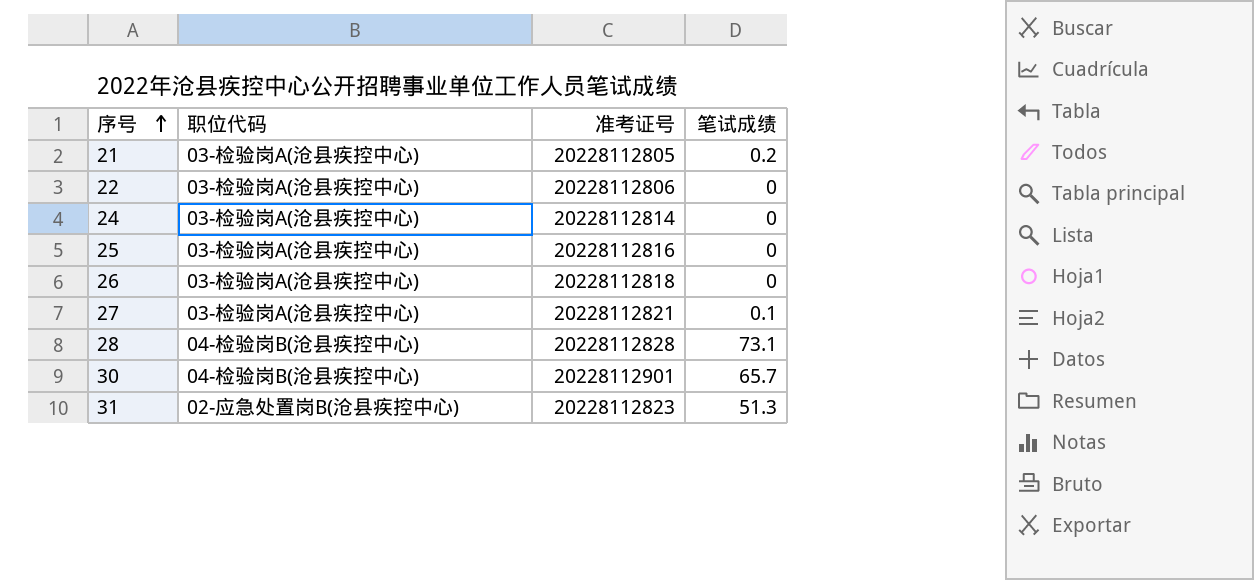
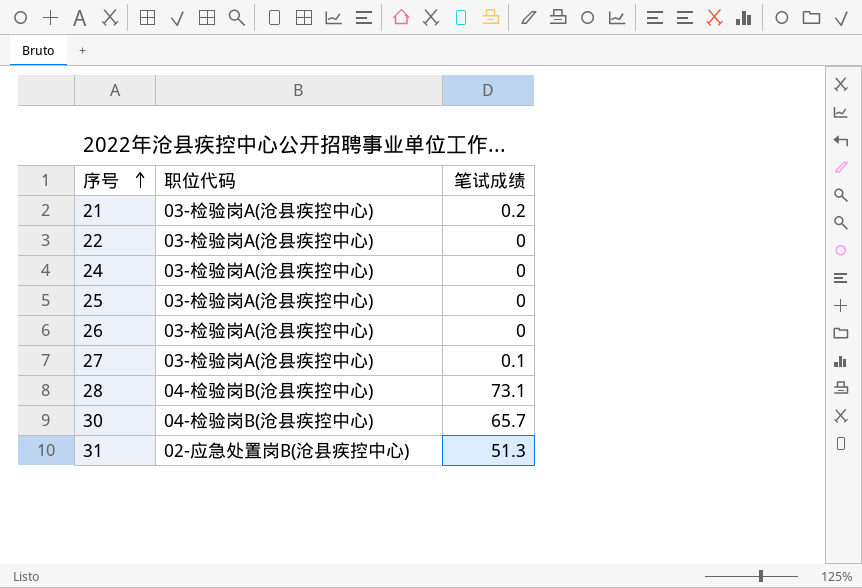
column 准考证号 | position: 3 -> none

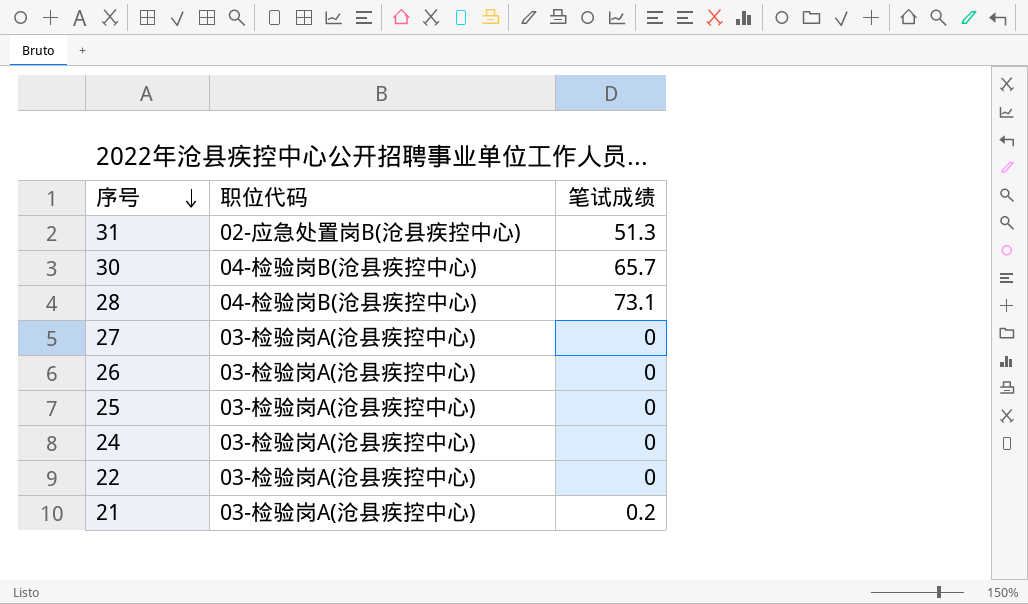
row order: 序号 ascending -> 序号 descending
27 | 笔试成绩: 0.1 -> 0

